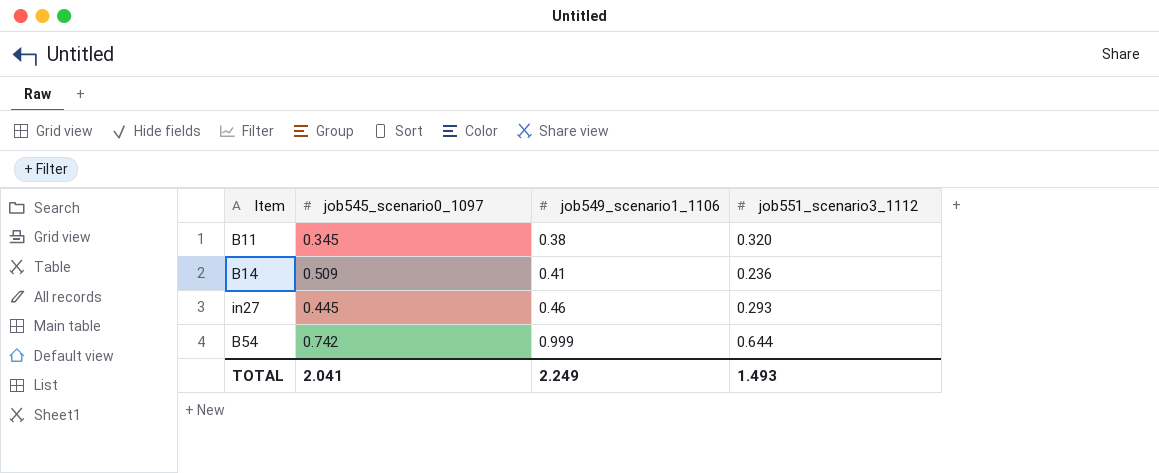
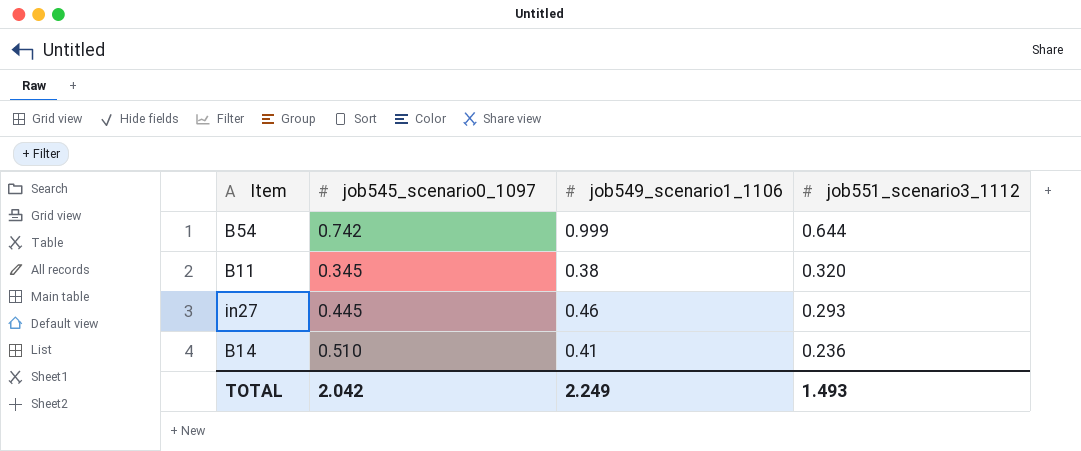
row order: job549_scenario1_1106 ascending -> job551_scenario3_1112 descending
B14 | job545_scenario0_1097: 0.509 -> 0.510
TOTAL | job545_scenario0_1097: 2.041 -> 2.042

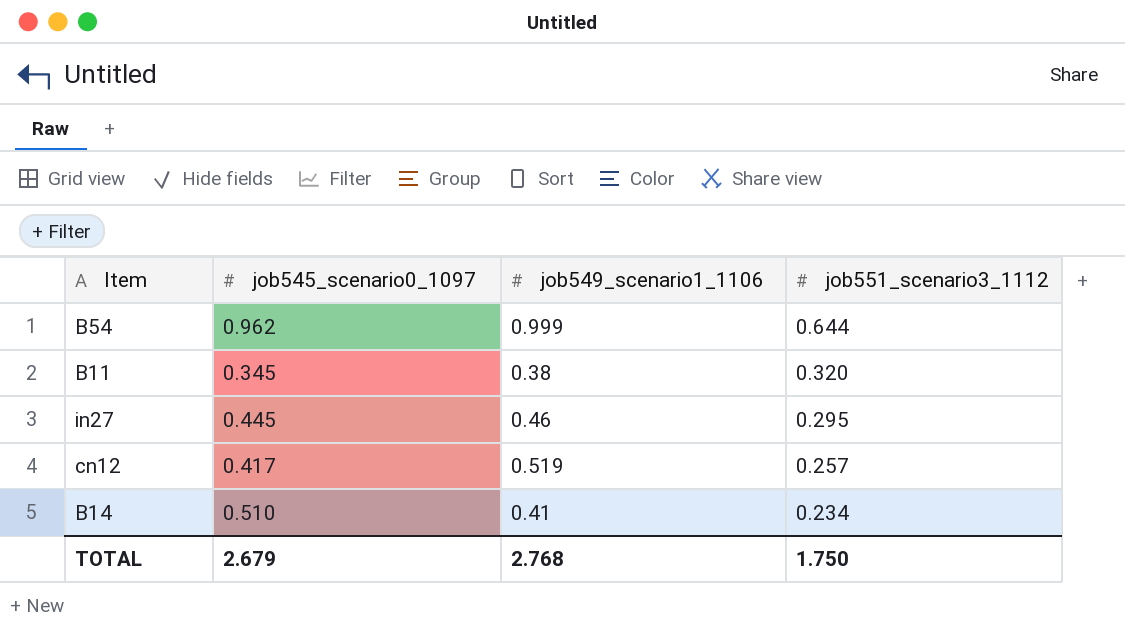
B54 | job545_scenario0_1097: 0.742 -> 0.962
in27 | job551_scenario3_1112: 0.293 -> 0.295
row cn12: none -> 0.417 | 0.519 | 0.257
B14 | job551_scenario3_1112: 0.236 -> 0.234
TOTAL | job545_scenario0_1097: 2.042 -> 2.679
TOTAL | job549_scenario1_1106: 2.249 -> 2.768
TOTAL | job551_scenario3_1112: 1.493 -> 1.750

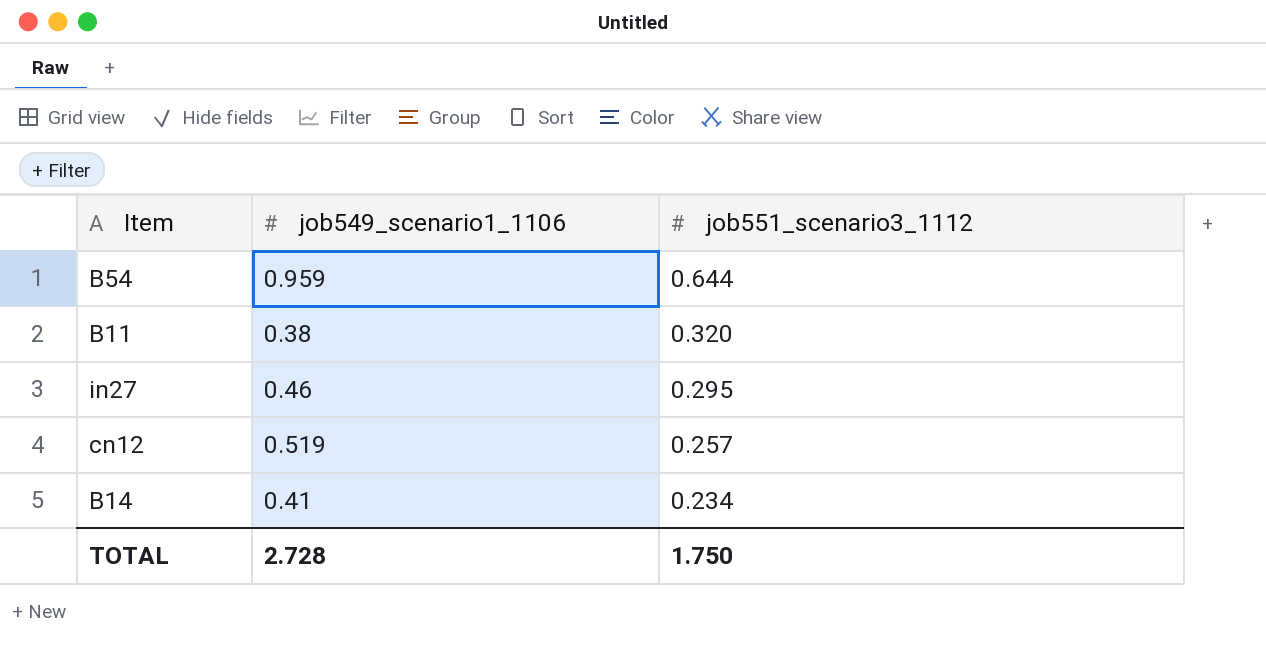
column job545_scenario0_1097 | position: 2 -> none
B54 | job549_scenario1_1106: 0.999 -> 0.959
TOTAL | job549_scenario1_1106: 2.768 -> 2.728

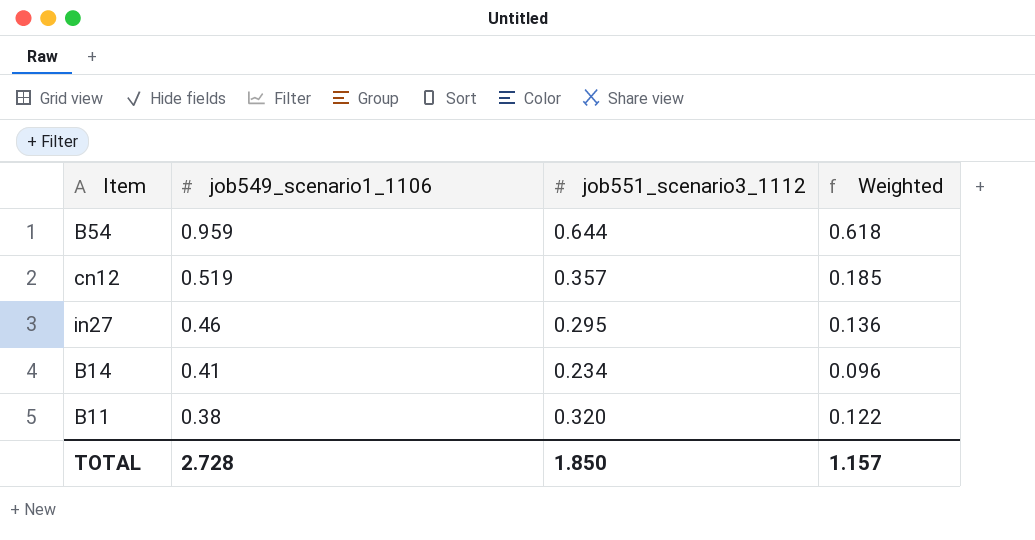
row order: job551_scenario3_1112 descending -> job549_scenario1_1106 descending
column Weighted | formula: none -> [job549_scenario1_1106] * [job551_scenario3_1112]
cn12 | job551_scenario3_1112: 0.257 -> 0.357
TOTAL | job551_scenario3_1112: 1.750 -> 1.850

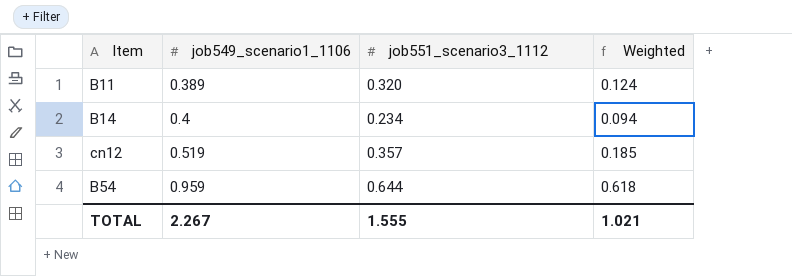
row order: job549_scenario1_1106 descending -> job549_scenario1_1106 ascending
row in27: 0.46 | 0.295 | 0.136 -> none
B11 | job549_scenario1_1106: 0.38 -> 0.389
B11 | Weighted: 0.122 -> 0.124
B14 | job549_scenario1_1106: 0.41 -> 0.4
B14 | Weighted: 0.096 -> 0.094
TOTAL | job549_scenario1_1106: 2.728 -> 2.267
TOTAL | job551_scenario3_1112: 1.850 -> 1.555
TOTAL | Weighted: 1.157 -> 1.021

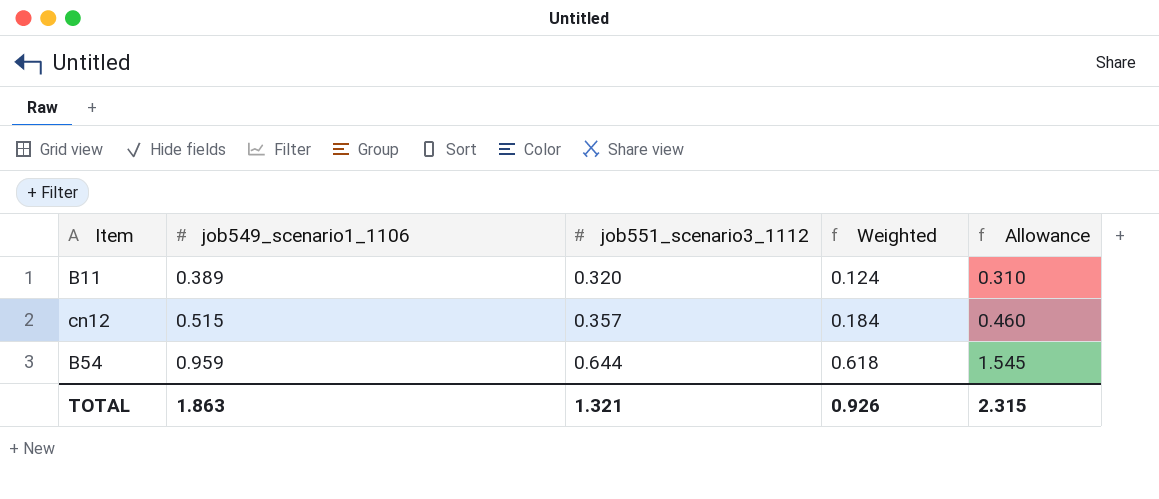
column Allowance | formula: none -> [Weighted] * 2.5
row B14: 0.4 | 0.234 | 0.094 -> none
cn12 | job549_scenario1_1106: 0.519 -> 0.515
cn12 | Weighted: 0.185 -> 0.184
TOTAL | job549_scenario1_1106: 2.267 -> 1.863
TOTAL | job551_scenario3_1112: 1.555 -> 1.321
TOTAL | Weighted: 1.021 -> 0.926

